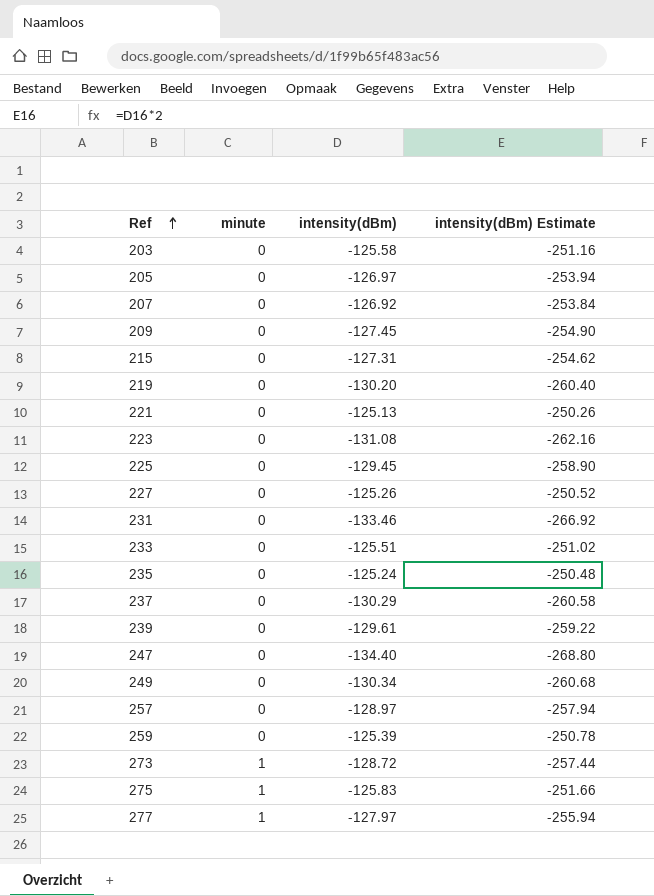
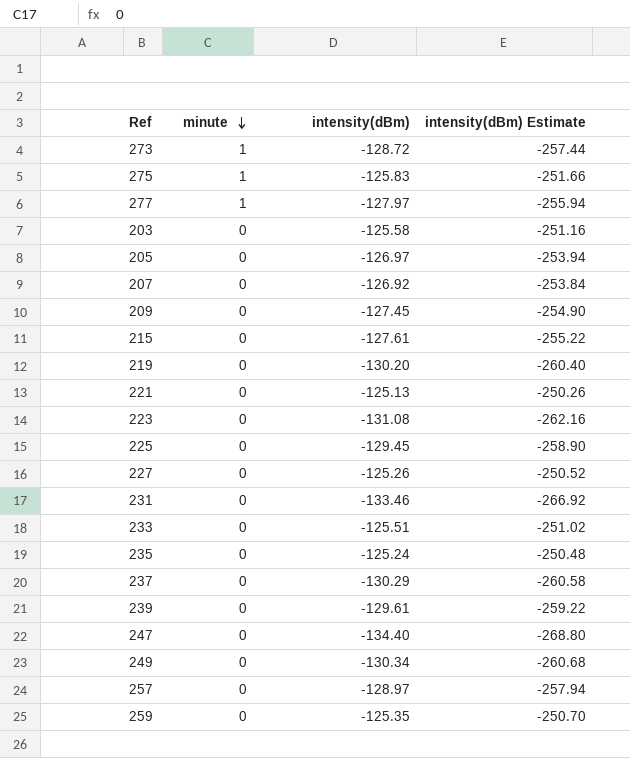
row order: Ref ascending -> minute descending
215 | intensity(dBm): -127.31 -> -127.61
215 | intensity(dBm) Estimate: -254.62 -> -255.22
259 | intensity(dBm): -125.39 -> -125.35
259 | intensity(dBm) Estimate: -250.78 -> -250.70

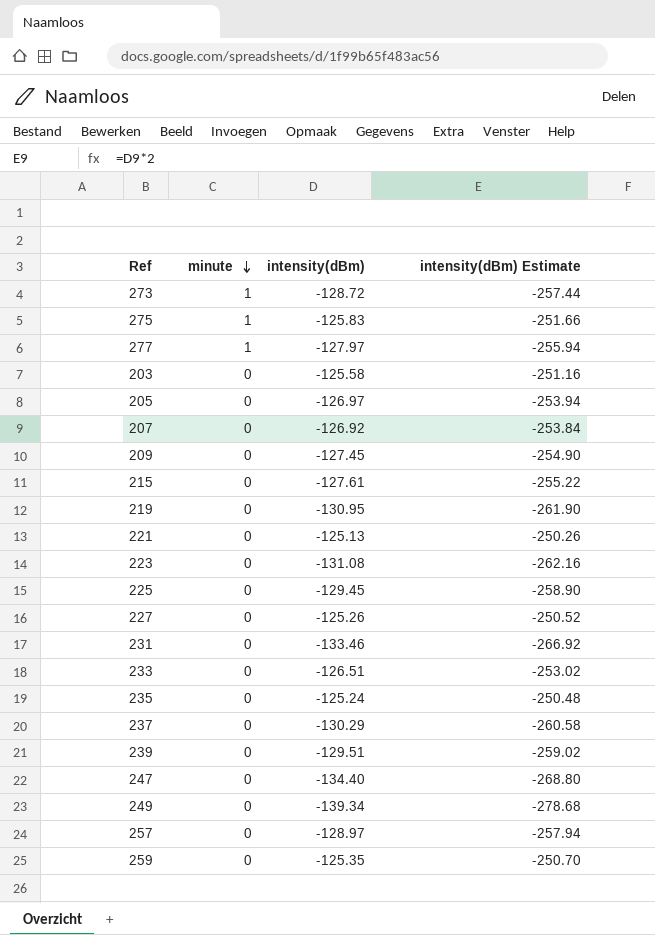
219 | intensity(dBm): -130.20 -> -130.95
219 | intensity(dBm) Estimate: -260.40 -> -261.90
233 | intensity(dBm): -125.51 -> -126.51
233 | intensity(dBm) Estimate: -251.02 -> -253.02
239 | intensity(dBm): -129.61 -> -129.51
239 | intensity(dBm) Estimate: -259.22 -> -259.02
249 | intensity(dBm): -130.34 -> -139.34
249 | intensity(dBm) Estimate: -260.68 -> -278.68

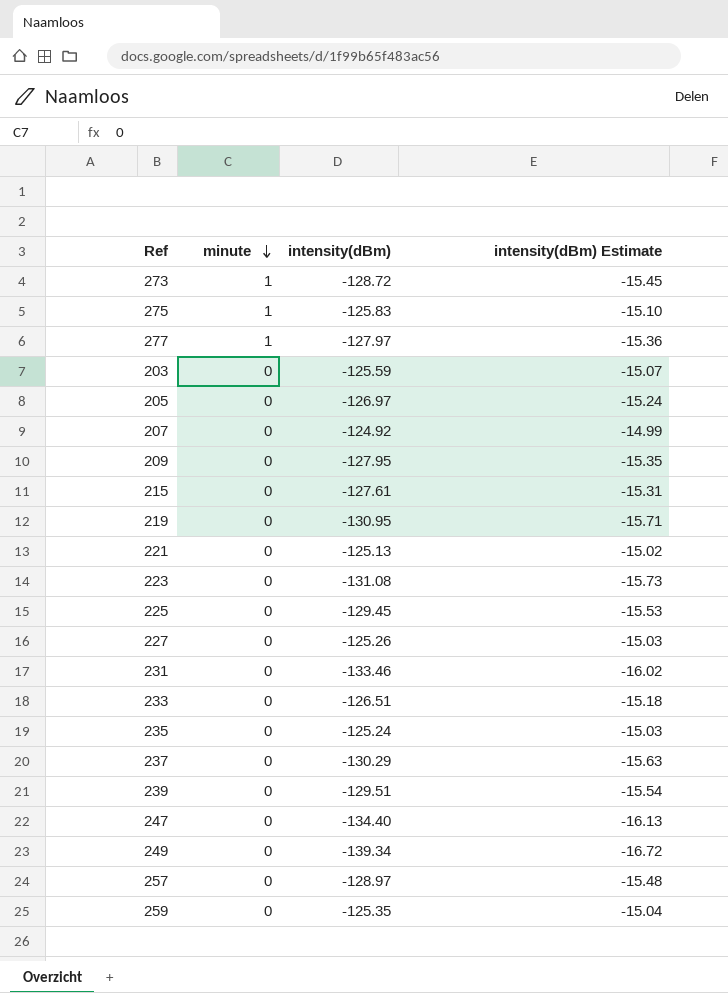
column intensity(dBm) Estimate | formula: [intensity(dBm)] * 2 -> [intensity(dBm)] * 0.12
203 | intensity(dBm): -125.58 -> -125.59
207 | intensity(dBm): -126.92 -> -124.92
209 | intensity(dBm): -127.45 -> -127.95

